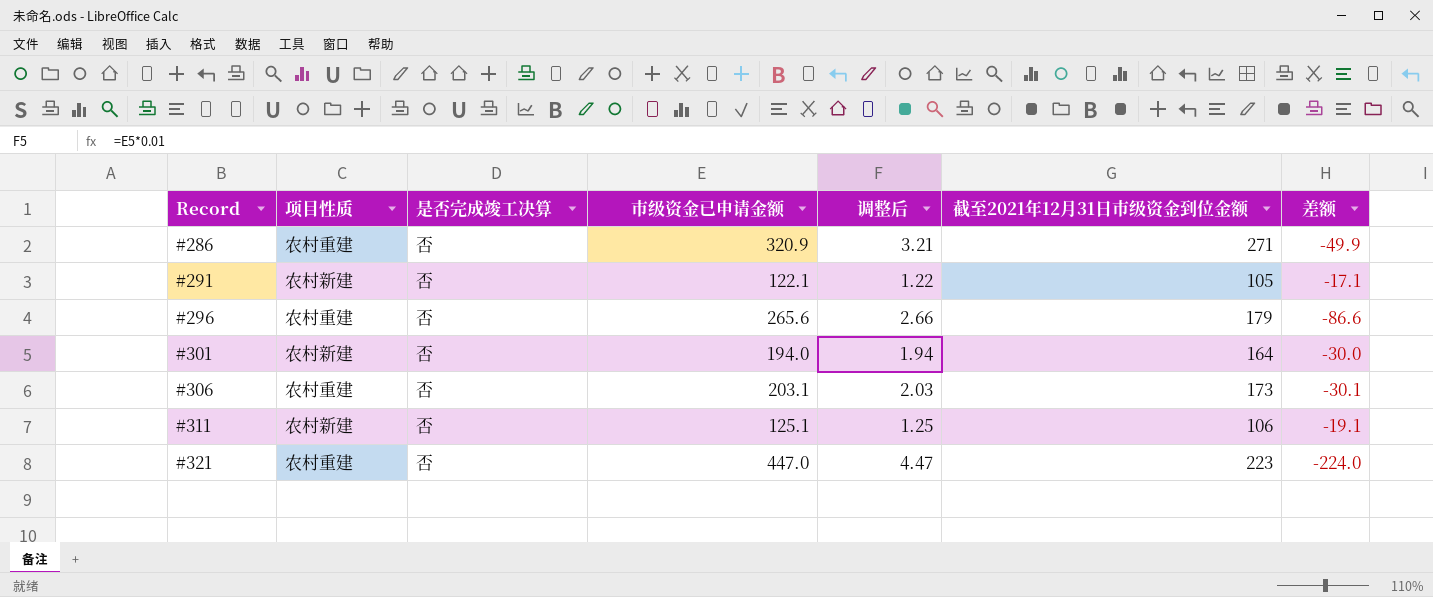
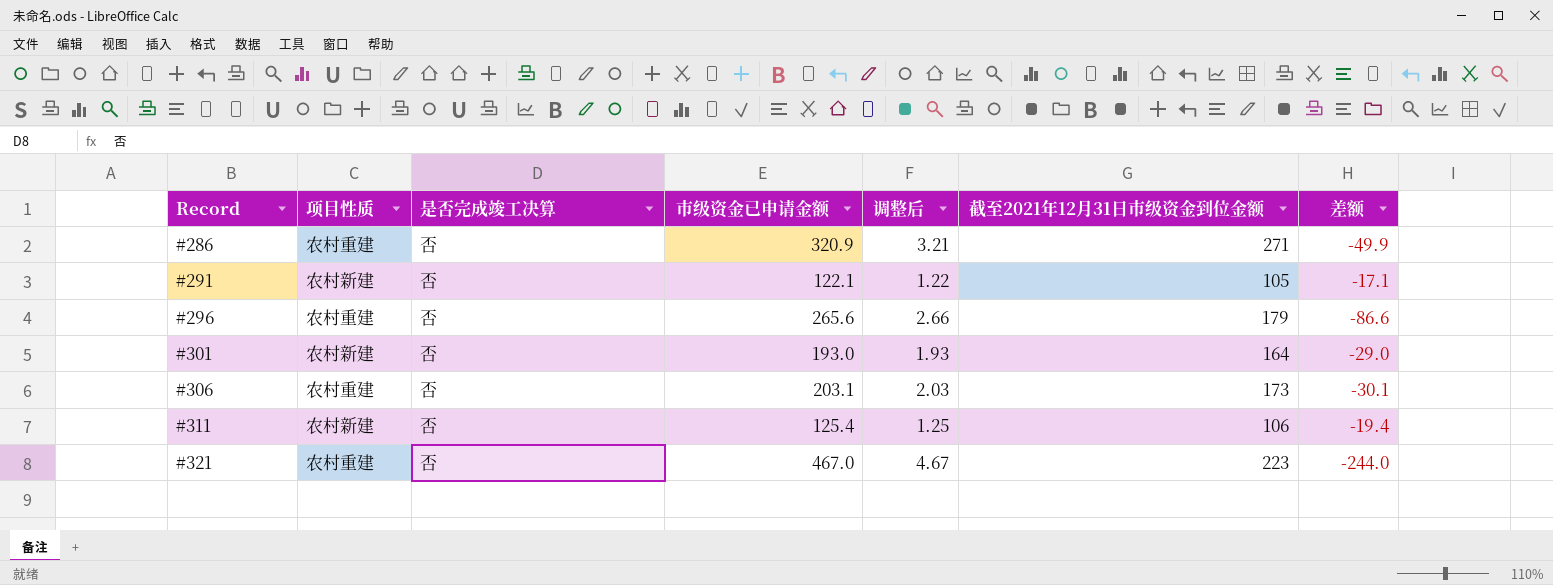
#301 | 市级资金已申请金额: 194.0 -> 193.0
#301 | 调整后: 1.94 -> 1.93
#301 | 差额: -30.0 -> -29.0
#311 | 市级资金已申请金额: 125.1 -> 125.4
#311 | 差额: -19.1 -> -19.4
#321 | 市级资金已申请金额: 447.0 -> 467.0
#321 | 调整后: 4.47 -> 4.67
#321 | 差额: -224.0 -> -244.0

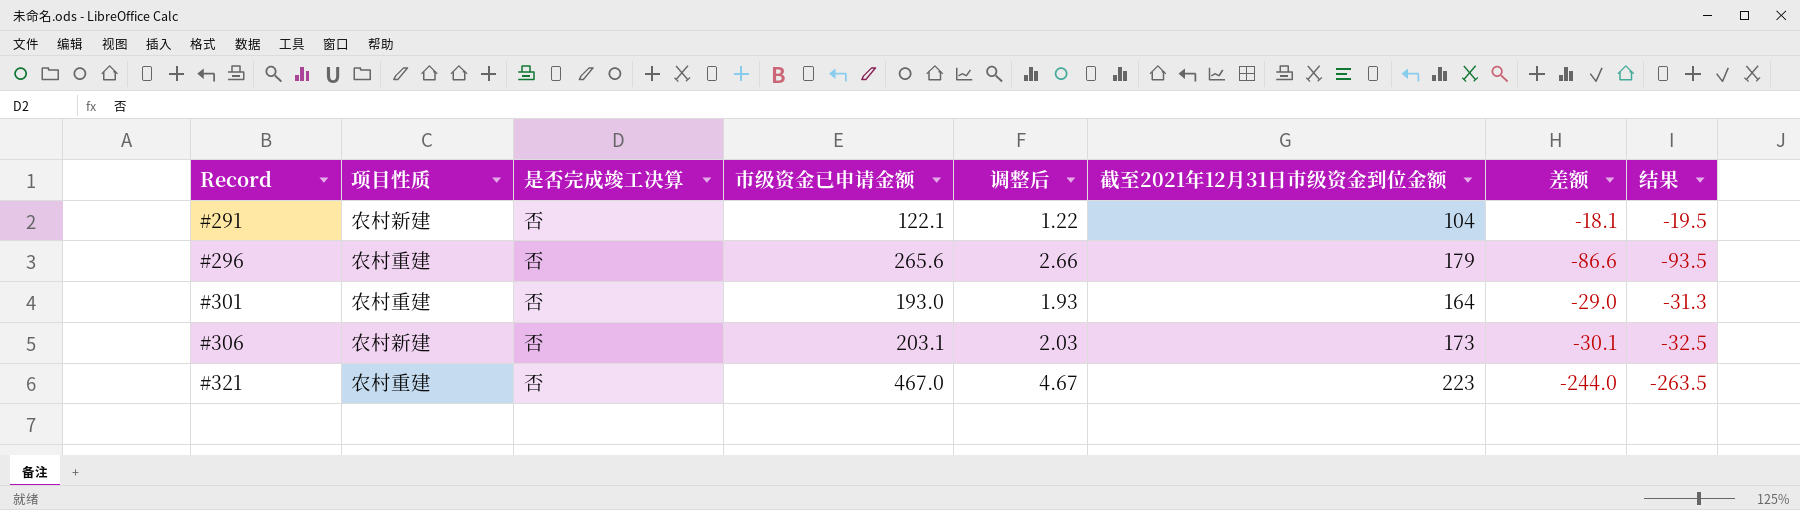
column 结果 | formula: none -> [差额] * 1.08
row #286: 农村重建 | 否 | 320.9 | 3.21 | 271 | -49.9 -> none
row #311: 农村新建 | 否 | 125.4 | 1.25 | 106 | -19.4 -> none
#291 | 截至2021年12月31日市级资金到位金额: 105 -> 104
#291 | 差额: -17.1 -> -18.1
#301 | 项目性质: 农村新建 -> 农村重建
#306 | 项目性质: 农村重建 -> 农村新建

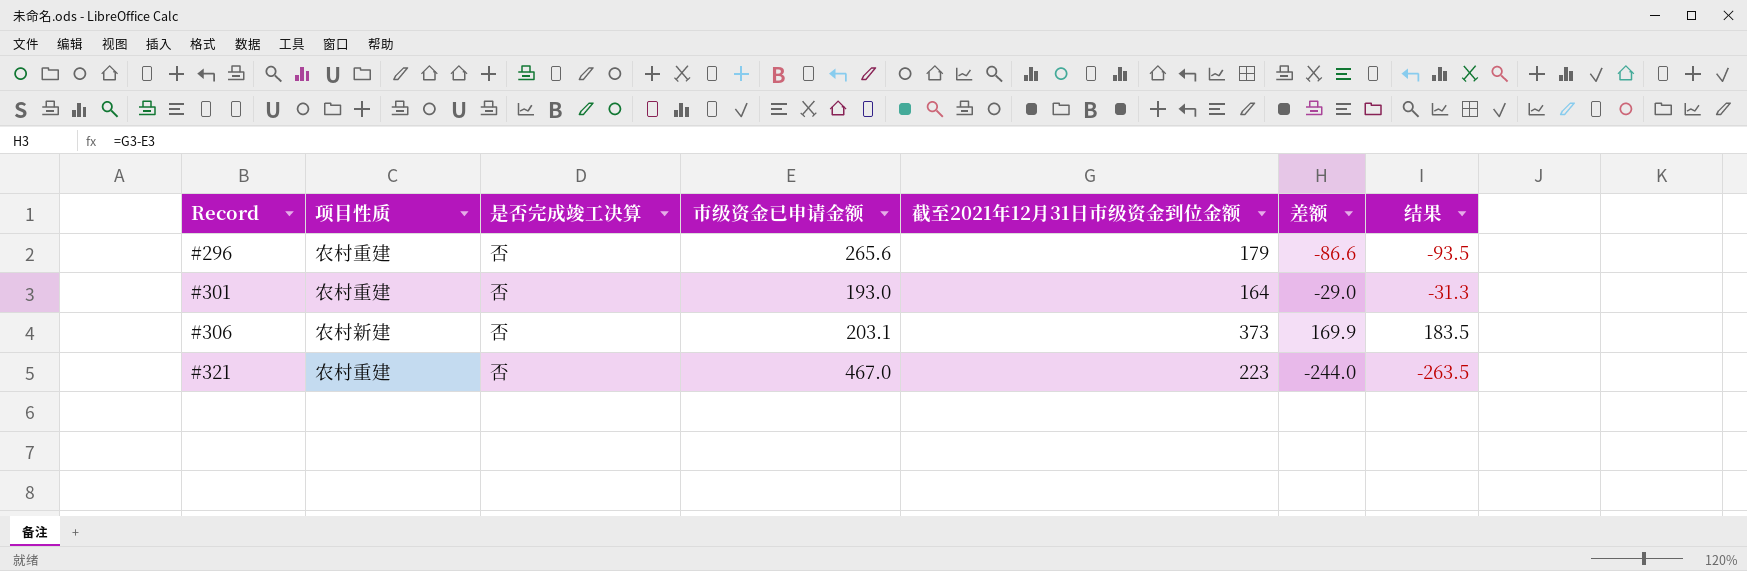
column 调整后 | formula: [市级资金已申请金额] * 0.01 -> none
row #291: 农村新建 | 否 | 122.1 | 1.22 | 104 | -18.1 | -19.5 -> none
#306 | 截至2021年12月31日市级资金到位金额: 173 -> 373
#306 | 差额: -30.1 -> 169.9
#306 | 结果: -32.5 -> 183.5

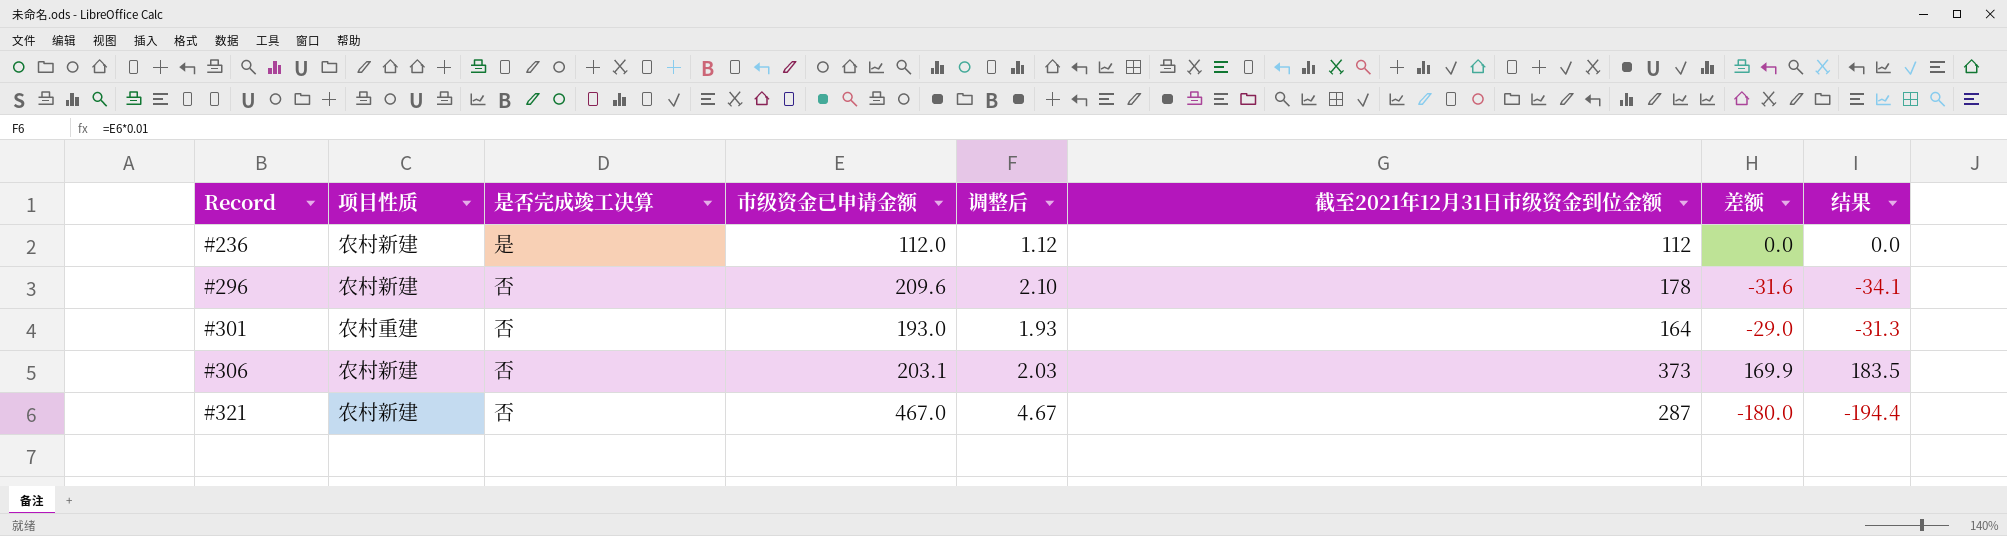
column 调整后 | formula: none -> [市级资金已申请金额] * 0.01
row #236: none -> 农村新建 | 是 | 112.0 | 1.12 | 112 | 0.0 | 0.0
#296 | 项目性质: 农村重建 -> 农村新建
#296 | 市级资金已申请金额: 265.6 -> 209.6
#296 | 截至2021年12月31日市级资金到位金额: 179 -> 178
#296 | 差额: -86.6 -> -31.6
#296 | 结果: -93.5 -> -34.1
#321 | 项目性质: 农村重建 -> 农村新建
#321 | 截至2021年12月31日市级资金到位金额: 223 -> 287
#321 | 差额: -244.0 -> -180.0
#321 | 结果: -263.5 -> -194.4

